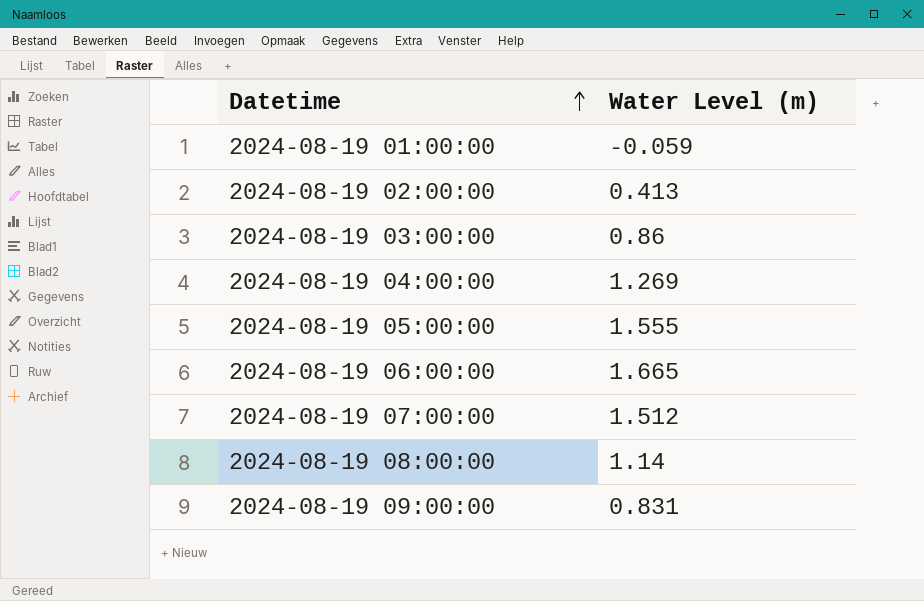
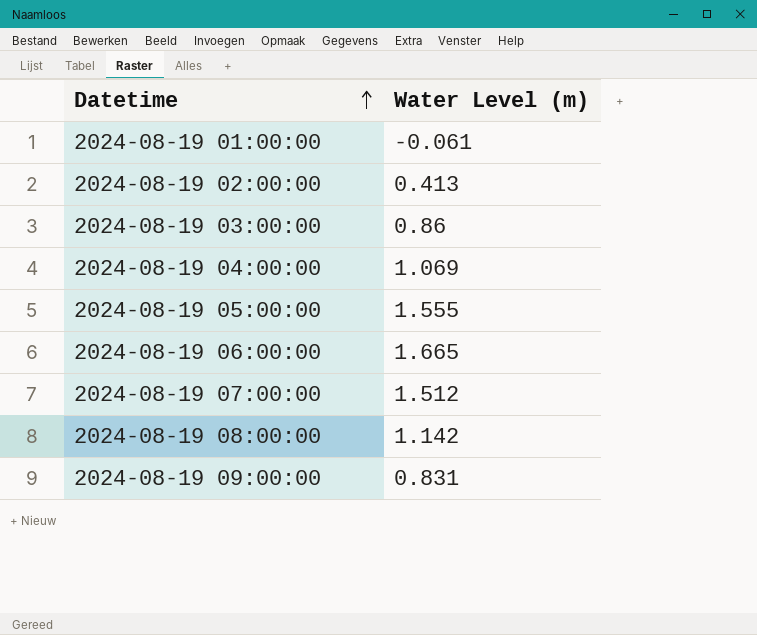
2024-08-19 01:00:00 | Water Level (m): -0.059 -> -0.061
2024-08-19 04:00:00 | Water Level (m): 1.269 -> 1.069
2024-08-19 08:00:00 | Water Level (m): 1.14 -> 1.142

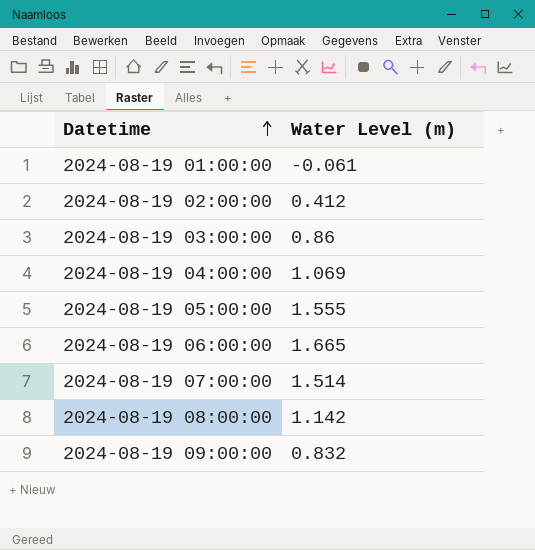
2024-08-19 02:00:00 | Water Level (m): 0.413 -> 0.412
2024-08-19 07:00:00 | Water Level (m): 1.512 -> 1.514
2024-08-19 09:00:00 | Water Level (m): 0.831 -> 0.832

